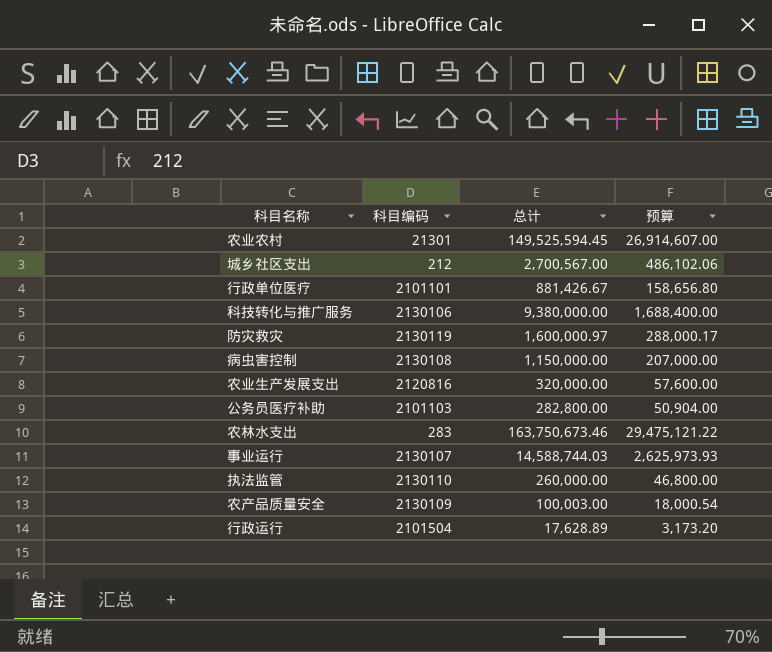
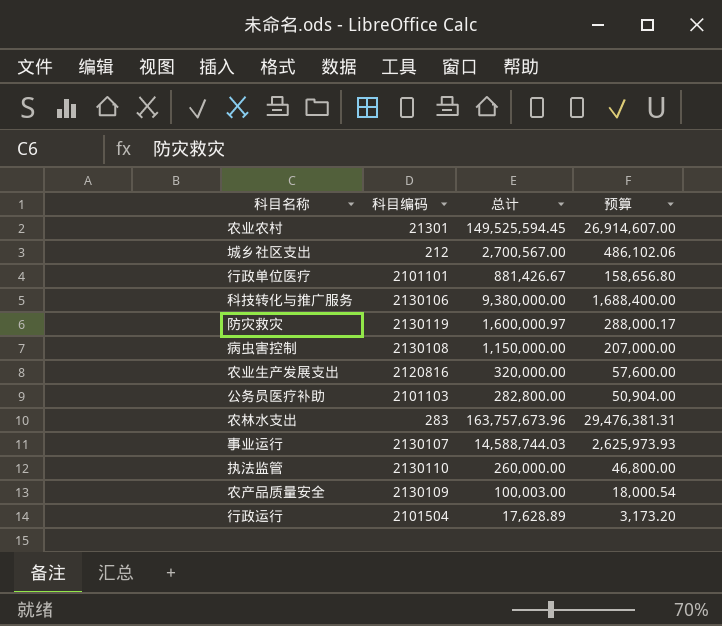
农林水支出 | 总计: 163,750,673.46 -> 163,757,673.96
农林水支出 | 预算: 29,475,121.22 -> 29,476,381.31

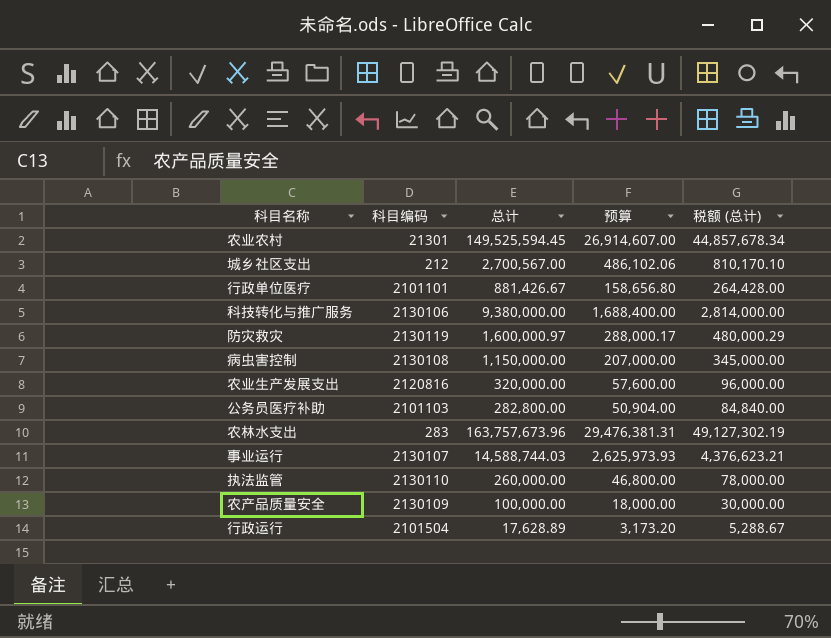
column 税额 (总计) | formula: none -> [总计] * 0.3
农产品质量安全 | 总计: 100,003.00 -> 100,000.00
农产品质量安全 | 预算: 18,000.54 -> 18,000.00

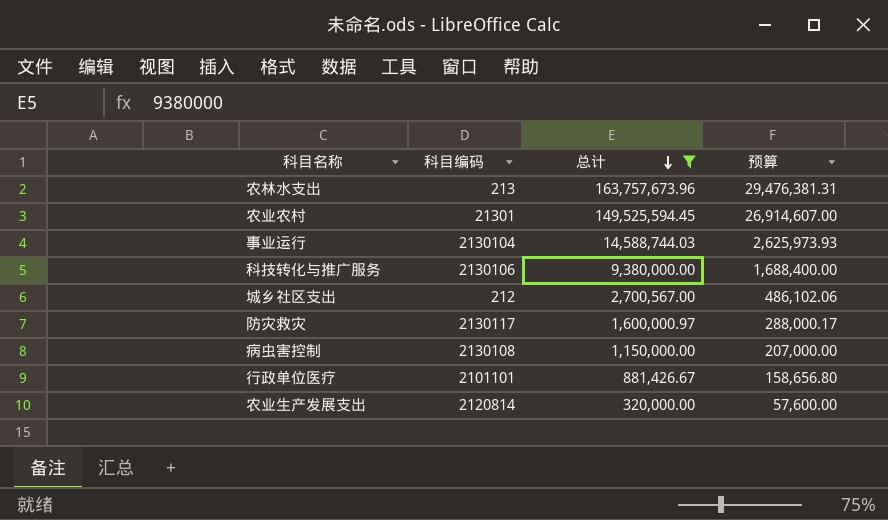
filter: none -> 总计 >= 320,000.00
row order: none -> 总计 descending
column 税额 (总计) | formula: [总计] * 0.3 -> none
农林水支出 | 科目编码: 283 -> 213
事业运行 | 科目编码: 2130107 -> 2130104
防灾救灾 | 科目编码: 2130119 -> 2130117
农业生产发展支出 | 科目编码: 2120816 -> 2120814

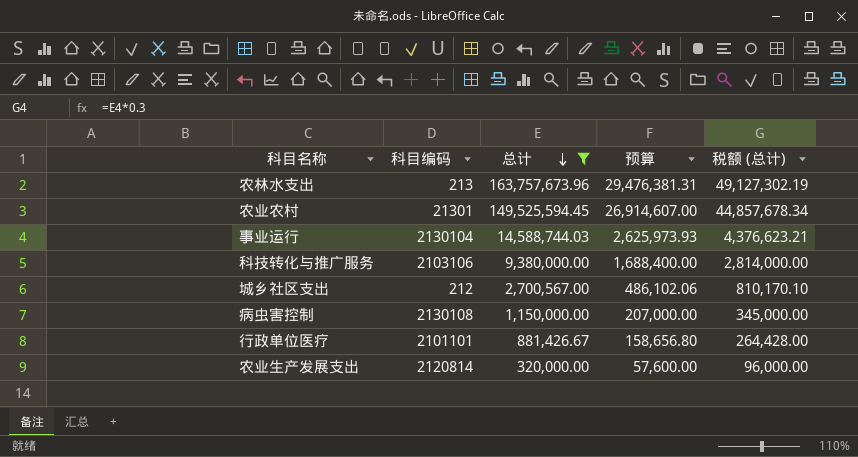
column 税额 (总计) | formula: none -> [总计] * 0.3
row 防灾救灾: 2130117 | 1,600,000.97 | 288,000.17 -> none
科技转化与推广服务 | 科目编码: 2130106 -> 2103106

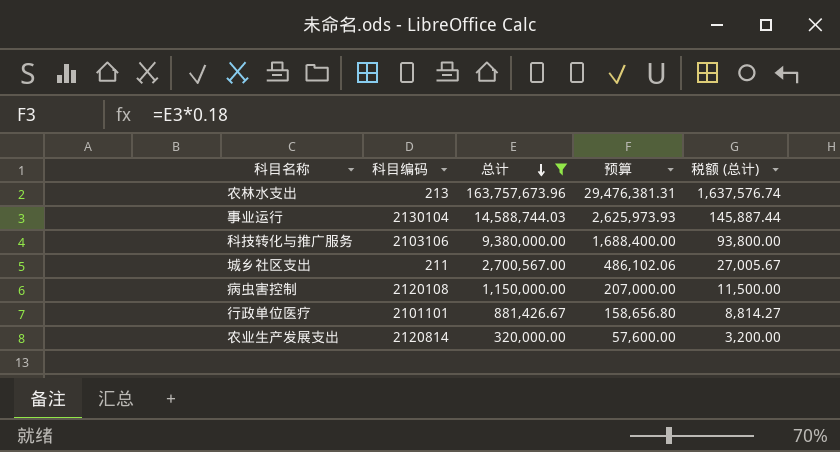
column 税额 (总计) | formula: [总计] * 0.3 -> [总计] * 0.01
row 农业农村: 21301 | 149,525,594.45 | 26,914,607.00 | 44,857,678.34 -> none
城乡社区支出 | 科目编码: 212 -> 211
病虫害控制 | 科目编码: 2130108 -> 2120108

